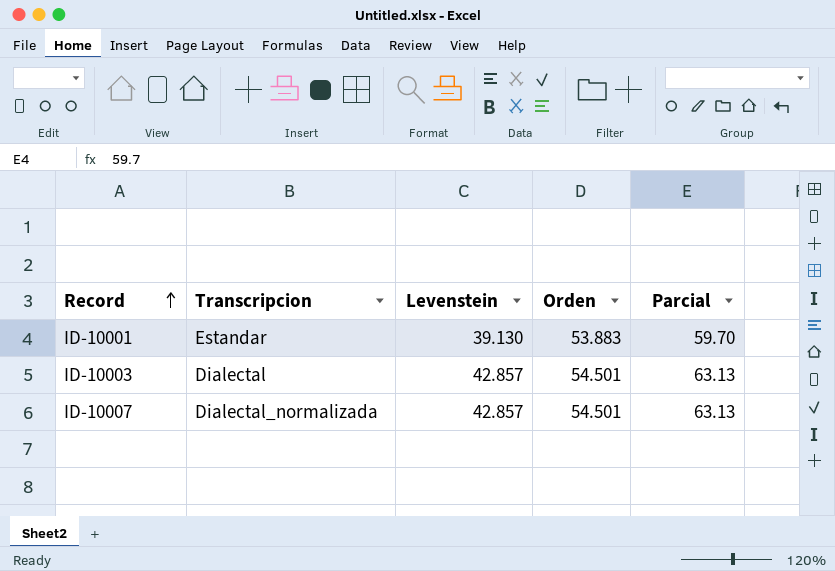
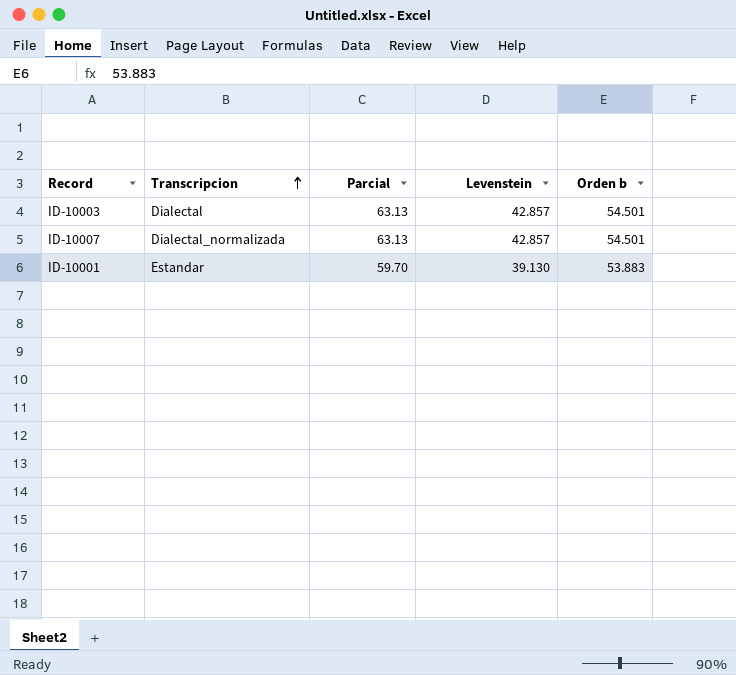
row order: Record ascending -> Transcripcion ascending
column Parcial | position: 5 -> 3
column name: Orden -> Orden b

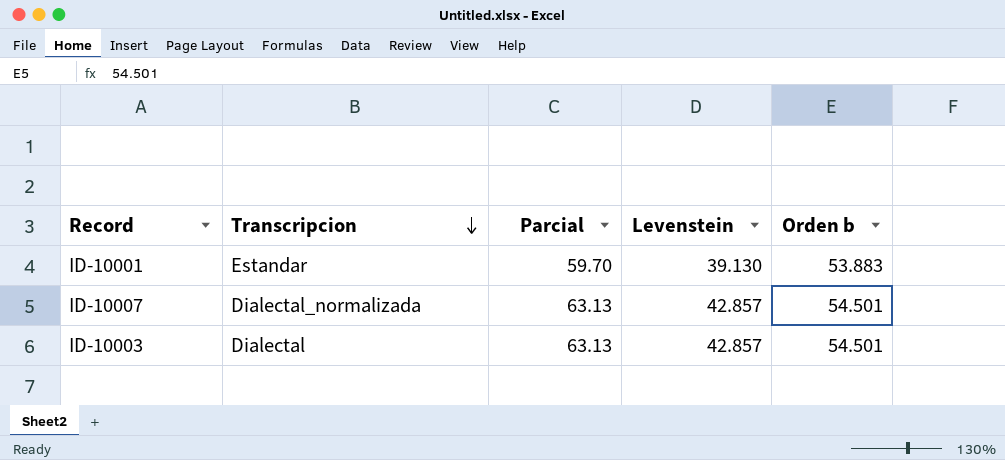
row order: Transcripcion ascending -> Transcripcion descending

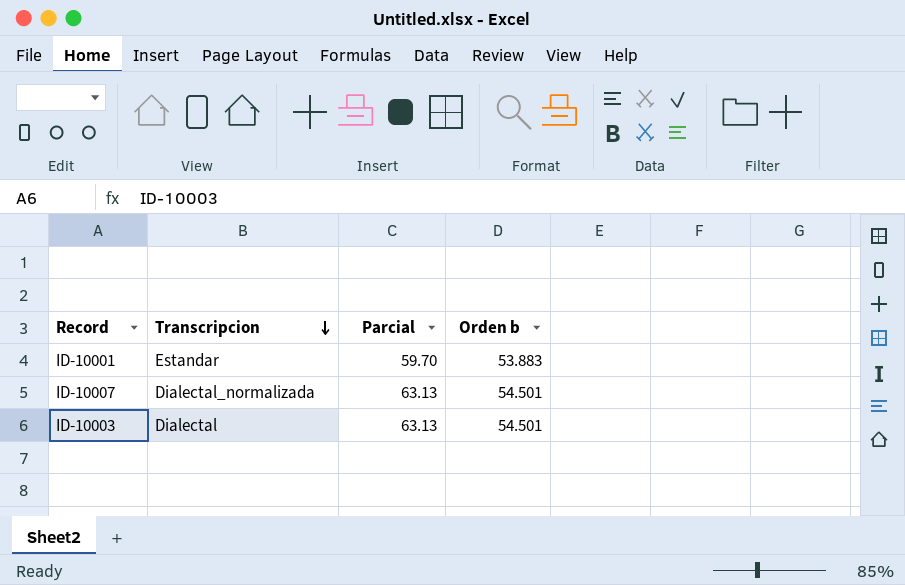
column Levenstein | position: 4 -> none

